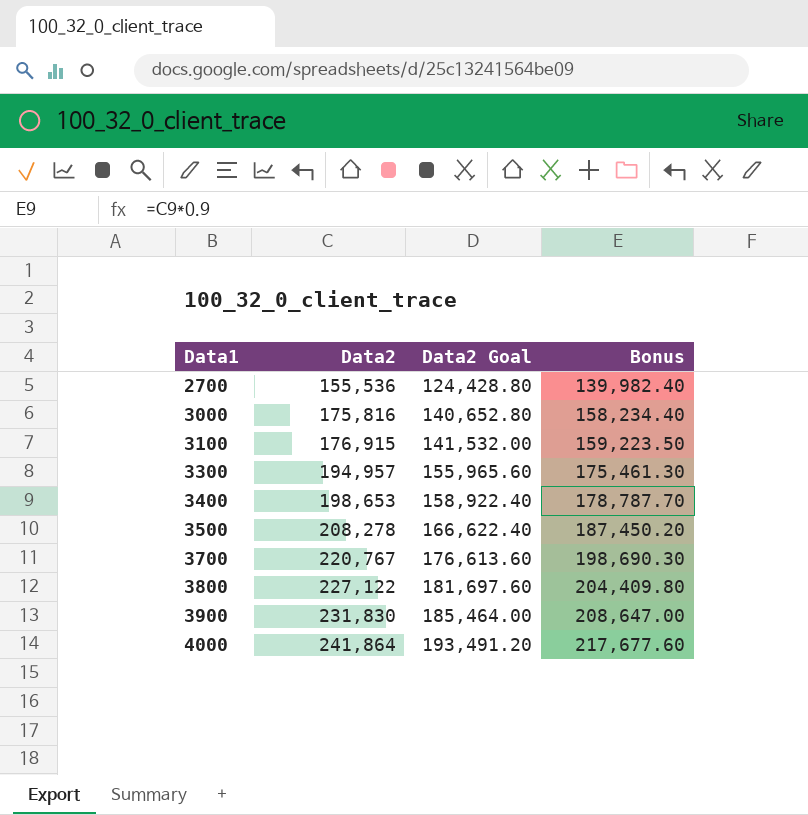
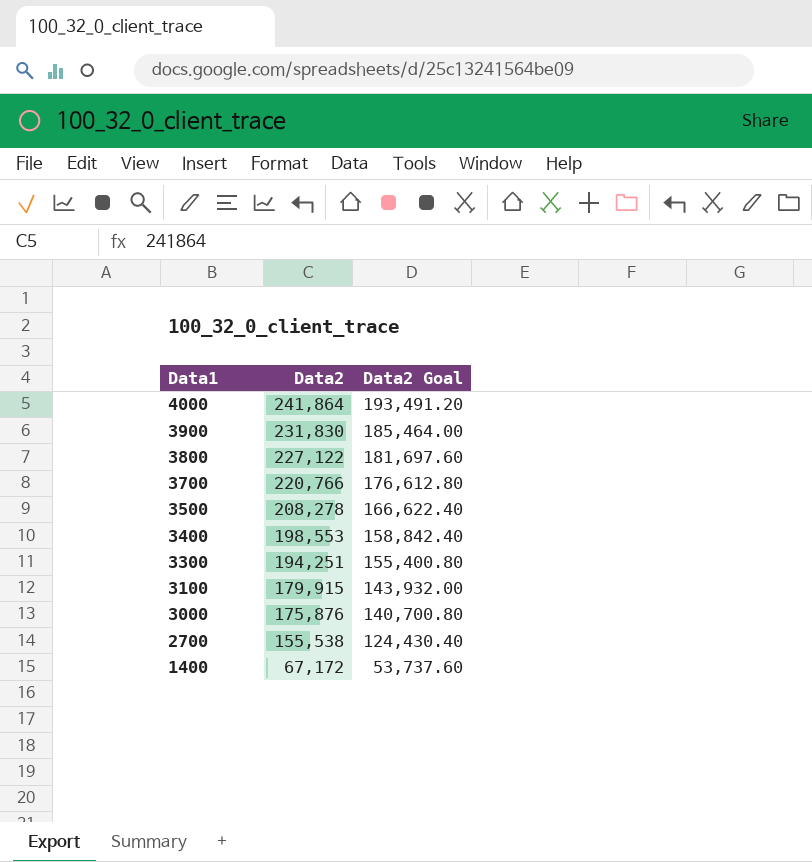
row order: Data1 ascending -> Data1 descending
column Bonus | formula: [Data2] * 0.9 -> none
3700 | Data2: 220,767 -> 220,766
3700 | Data2 Goal: 176,613.60 -> 176,612.80
3400 | Data2: 198,653 -> 198,553
3400 | Data2 Goal: 158,922.40 -> 158,842.40
3300 | Data2: 194,957 -> 194,251
3300 | Data2 Goal: 155,965.60 -> 155,400.80
3100 | Data2: 176,915 -> 179,915
3100 | Data2 Goal: 141,532.00 -> 143,932.00
3000 | Data2: 175,816 -> 175,876
3000 | Data2 Goal: 140,652.80 -> 140,700.80
2700 | Data2: 155,536 -> 155,538
2700 | Data2 Goal: 124,428.80 -> 124,430.40
row 1400: none -> 67,172 | 53,737.60

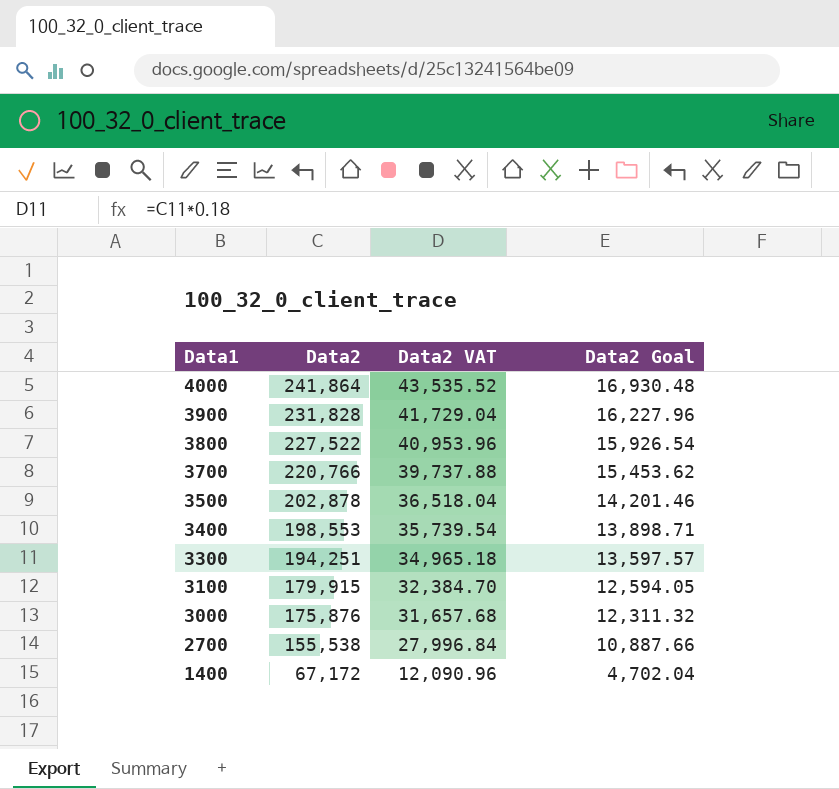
column Data2 VAT | formula: none -> [Data2] * 0.18
column Data2 Goal | formula: [Data2] * 0.8 -> [Data2] * 0.07
3900 | Data2: 231,830 -> 231,828
3800 | Data2: 227,122 -> 227,522
3500 | Data2: 208,278 -> 202,878

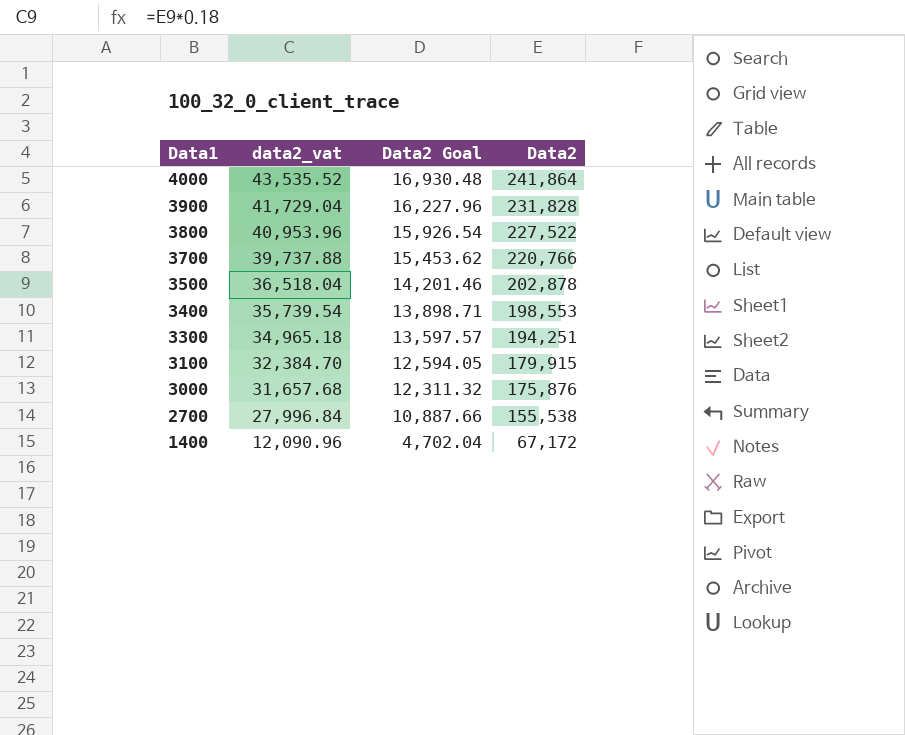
column name: Data2 VAT -> data2_vat
column Data2 | position: 2 -> 4

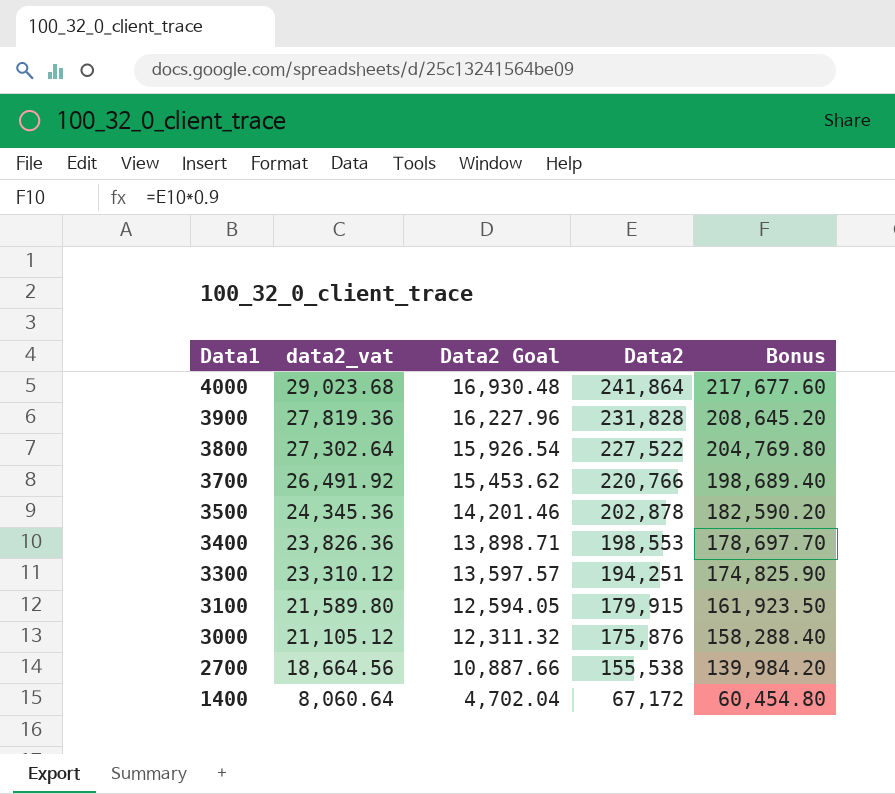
column data2_vat | formula: [Data2] * 0.18 -> [Data2] * 0.12
column Bonus | formula: none -> [Data2] * 0.9

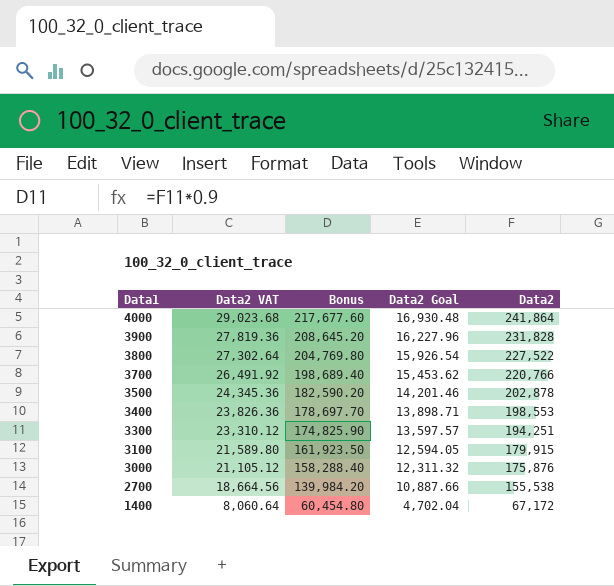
column name: data2_vat -> Data2 VAT
column Bonus | position: 5 -> 3

